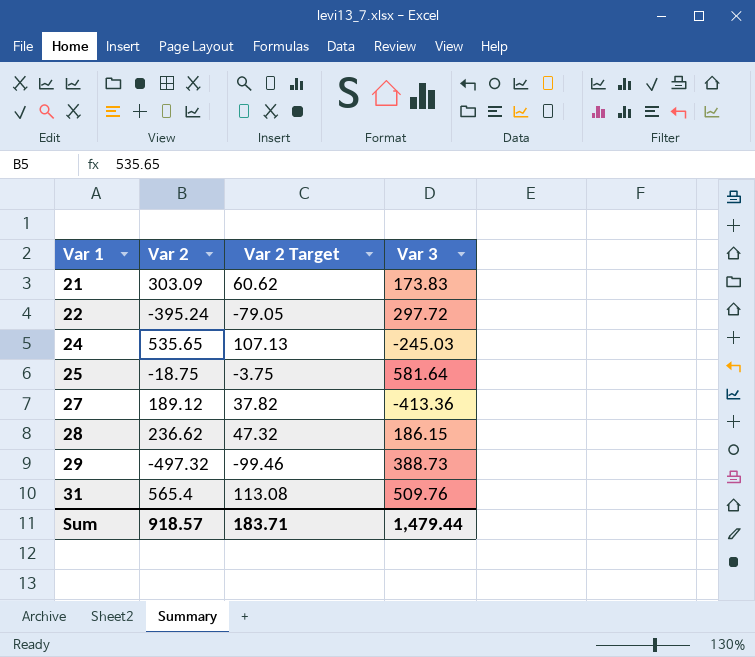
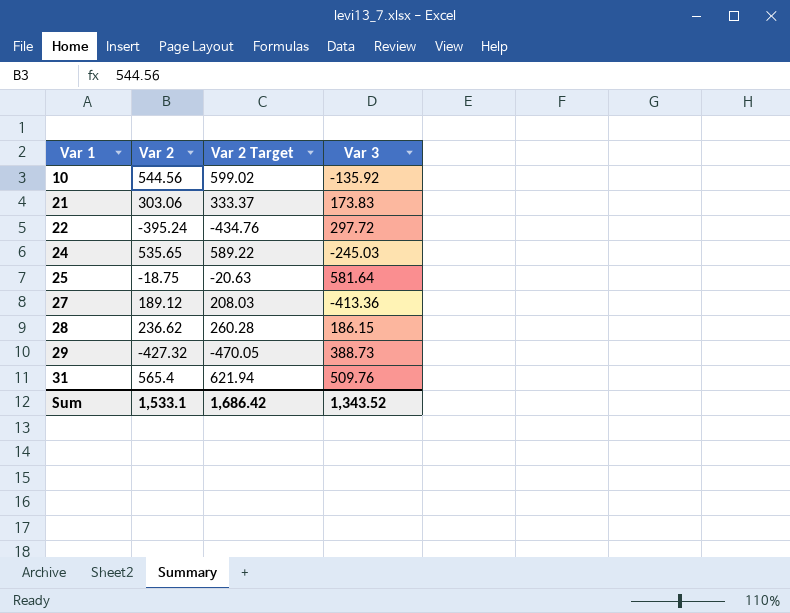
column Var 2 Target | formula: [Var 2] * 0.2 -> [Var 2] * 1.1
row 10: none -> 544.56 | 599.02 | -135.92
21 | Var 2: 303.09 -> 303.06
29 | Var 2: -497.32 -> -427.32
Sum | Var 2: 918.57 -> 1,533.1
Sum | Var 2 Target: 183.71 -> 1,686.42
Sum | Var 3: 1,479.44 -> 1,343.52

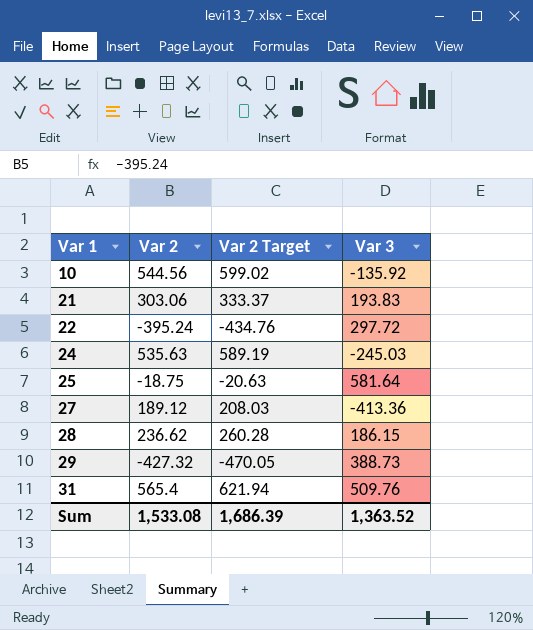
21 | Var 3: 173.83 -> 193.83
24 | Var 2: 535.65 -> 535.63
24 | Var 2 Target: 589.22 -> 589.19
Sum | Var 2: 1,533.1 -> 1,533.08
Sum | Var 2 Target: 1,686.42 -> 1,686.39
Sum | Var 3: 1,343.52 -> 1,363.52

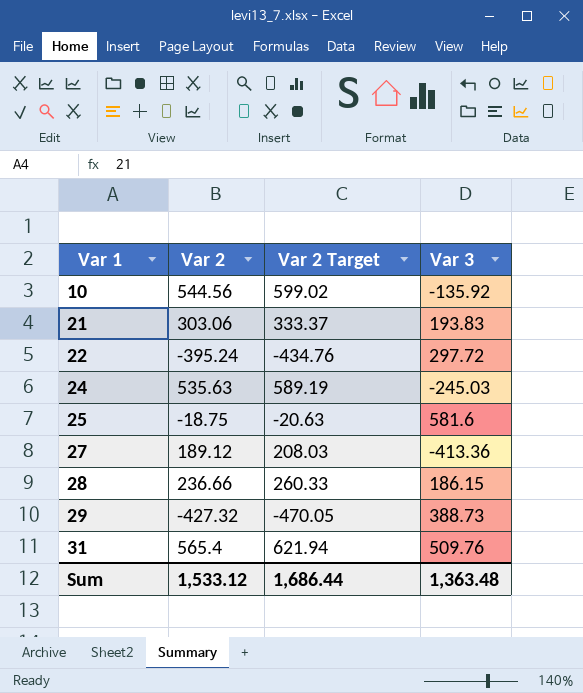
25 | Var 3: 581.64 -> 581.6
28 | Var 2: 236.62 -> 236.66
28 | Var 2 Target: 260.28 -> 260.33
Sum | Var 2: 1,533.08 -> 1,533.12
Sum | Var 2 Target: 1,686.39 -> 1,686.44
Sum | Var 3: 1,363.52 -> 1,363.48

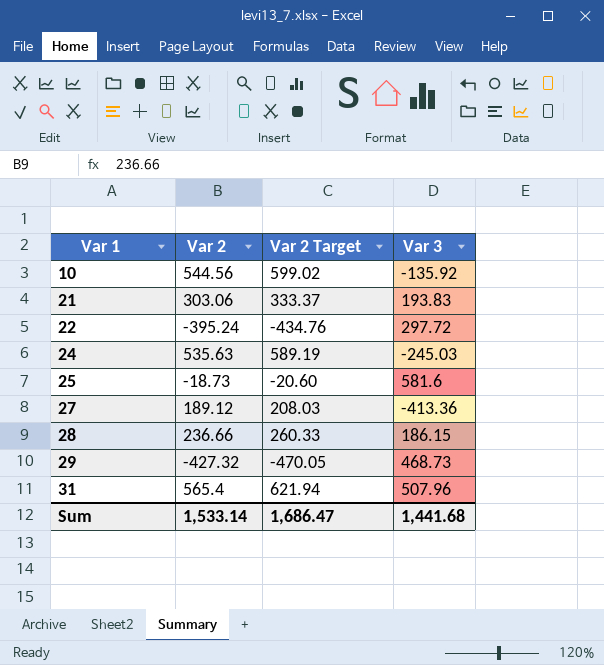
25 | Var 2: -18.75 -> -18.73
25 | Var 2 Target: -20.63 -> -20.60
29 | Var 3: 388.73 -> 468.73
31 | Var 3: 509.76 -> 507.96
Sum | Var 2: 1,533.12 -> 1,533.14
Sum | Var 2 Target: 1,686.44 -> 1,686.47
Sum | Var 3: 1,363.48 -> 1,441.68

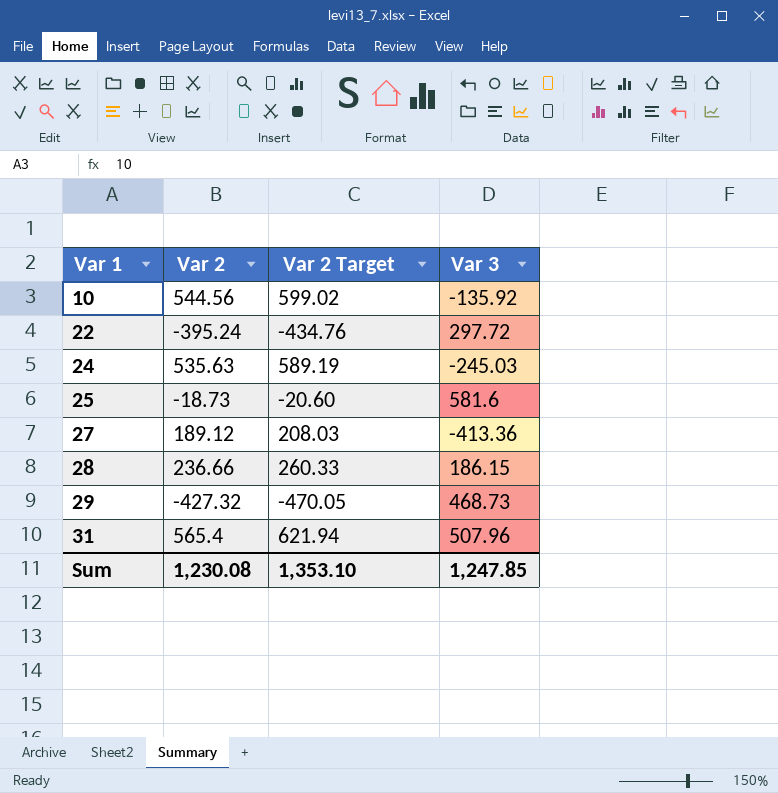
row 21: 303.06 | 333.37 | 193.83 -> none
Sum | Var 2: 1,533.14 -> 1,230.08
Sum | Var 2 Target: 1,686.47 -> 1,353.10
Sum | Var 3: 1,441.68 -> 1,247.85

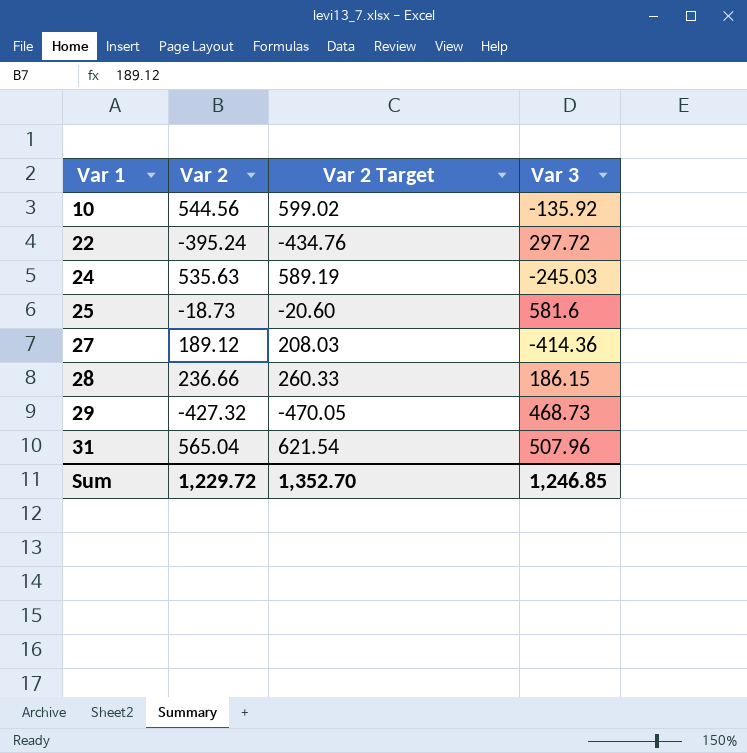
27 | Var 3: -413.36 -> -414.36
31 | Var 2: 565.4 -> 565.04
31 | Var 2 Target: 621.94 -> 621.54
Sum | Var 2: 1,230.08 -> 1,229.72
Sum | Var 2 Target: 1,353.10 -> 1,352.70
Sum | Var 3: 1,247.85 -> 1,246.85

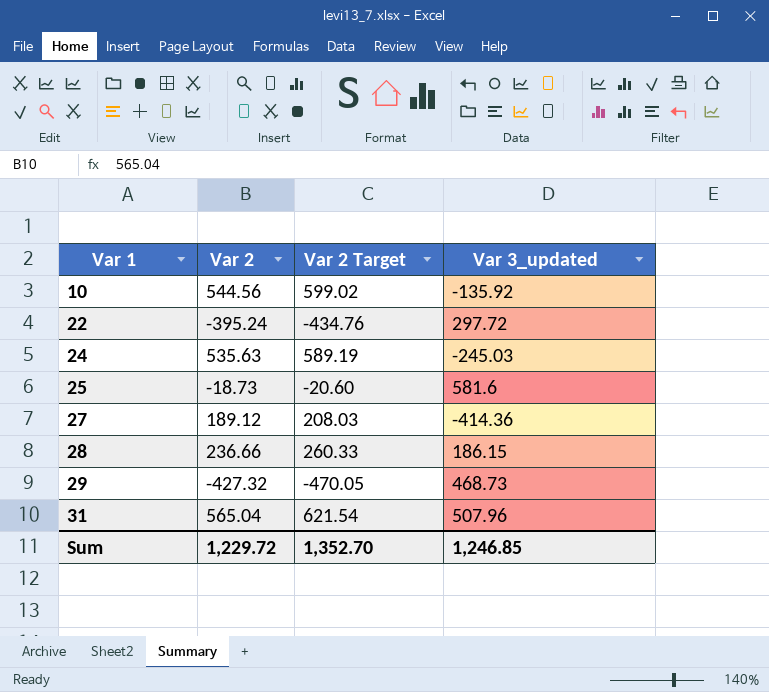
column name: Var 3 -> Var 3_updated

